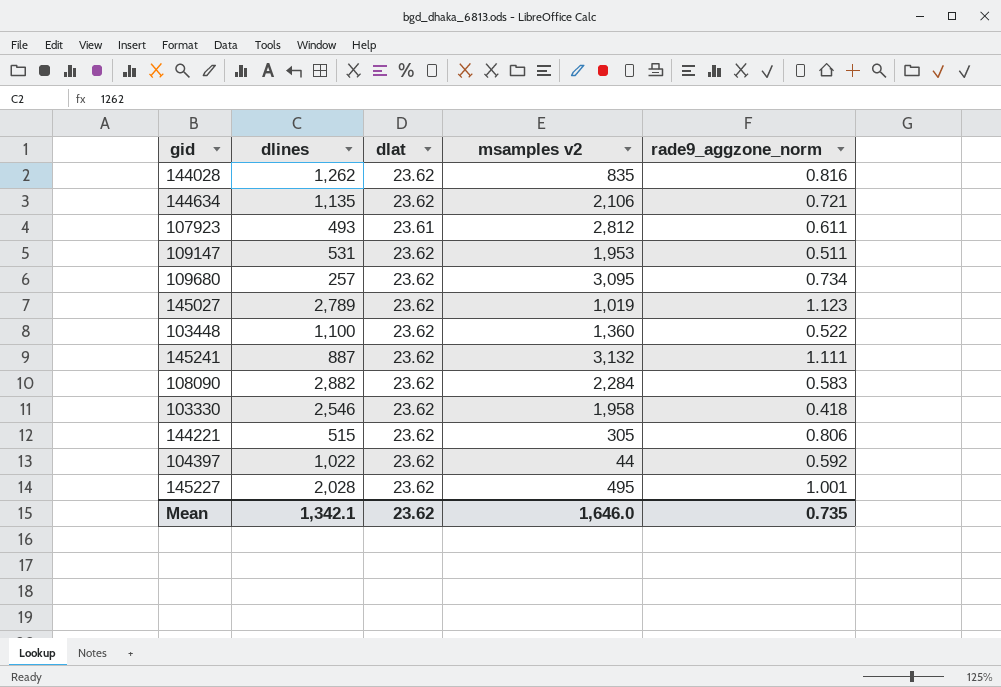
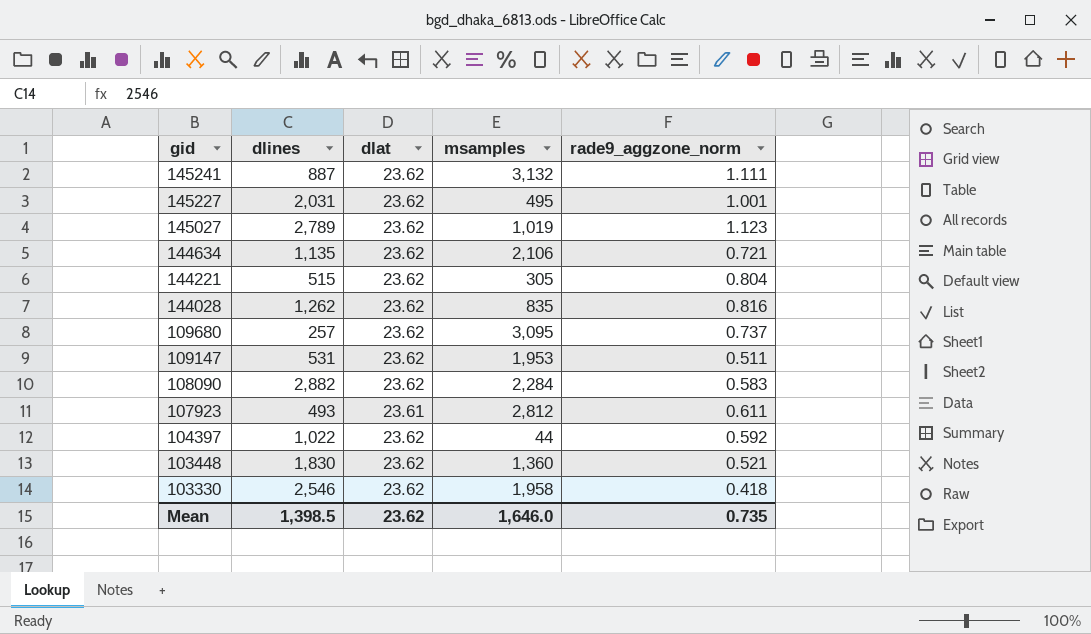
row order: none -> gid descending
column name: msamples v2 -> msamples
145227 | dlines: 2,028 -> 2,031
144221 | rade9_aggzone_norm: 0.806 -> 0.804
109680 | rade9_aggzone_norm: 0.734 -> 0.737
103448 | dlines: 1,100 -> 1,830
103448 | rade9_aggzone_norm: 0.522 -> 0.521
Mean | dlines: 1,342.1 -> 1,398.5

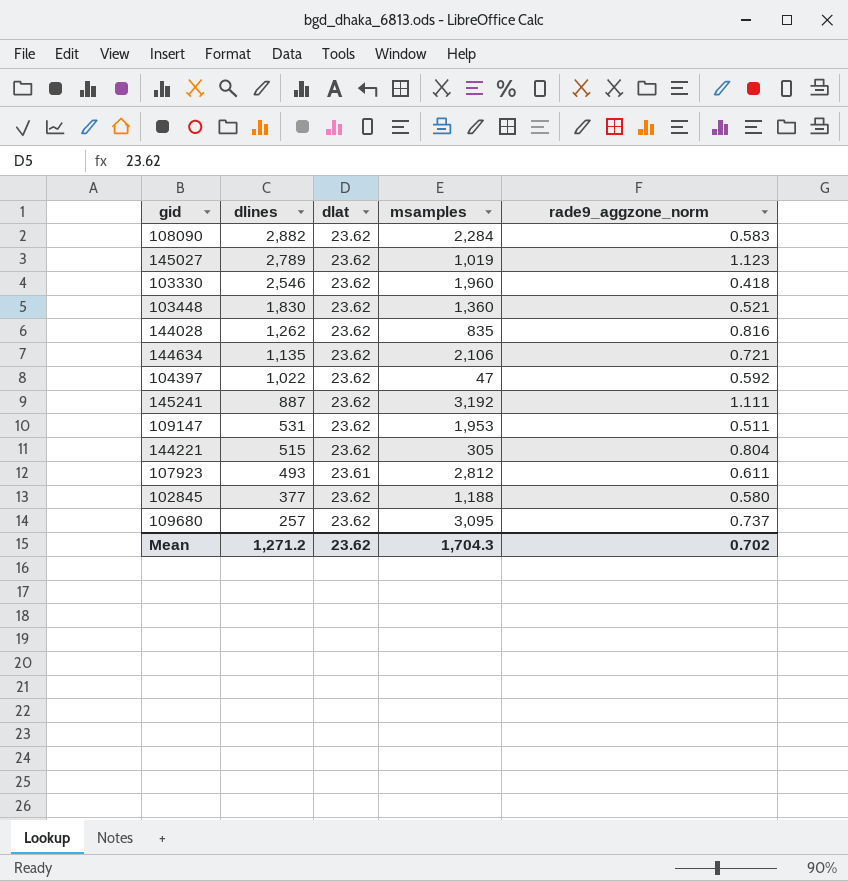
row order: gid descending -> dlines descending
row 145227: 2,031 | 23.62 | 495 | 1.001 -> none
103330 | msamples: 1,958 -> 1,960
104397 | msamples: 44 -> 47
145241 | msamples: 3,132 -> 3,192
row 102845: none -> 377 | 23.62 | 1,188 | 0.580
Mean | dlines: 1,398.5 -> 1,271.2
Mean | msamples: 1,646.0 -> 1,704.3
Mean | rade9_aggzone_norm: 0.735 -> 0.702

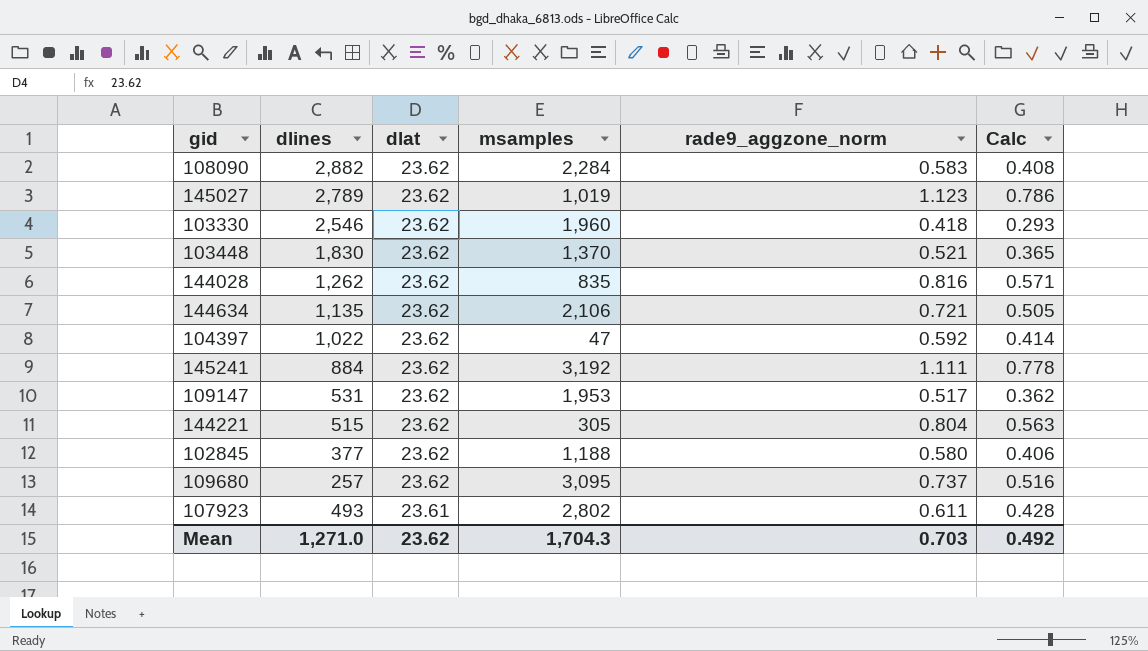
row order: dlines descending -> dlat descending
column Calc | formula: none -> [rade9_aggzone_norm] * 0.7
103448 | msamples: 1,360 -> 1,370
145241 | dlines: 887 -> 884
109147 | rade9_aggzone_norm: 0.511 -> 0.517
107923 | msamples: 2,812 -> 2,802
Mean | dlines: 1,271.2 -> 1,271.0
Mean | rade9_aggzone_norm: 0.702 -> 0.703

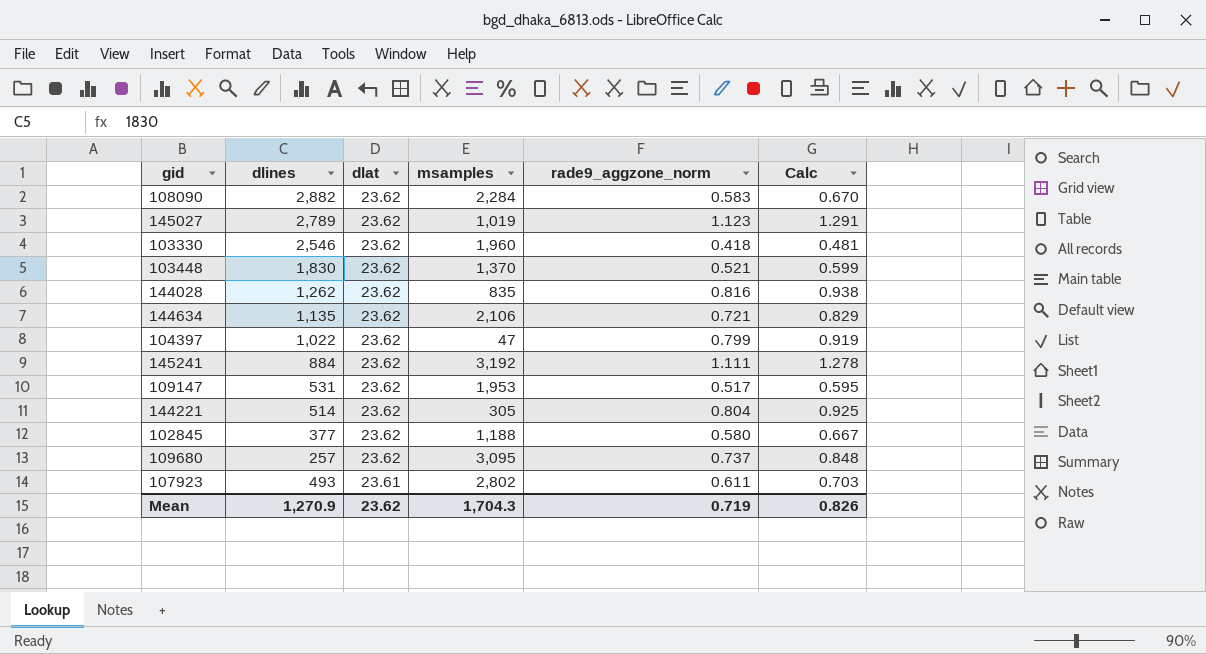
column Calc | formula: [rade9_aggzone_norm] * 0.7 -> [rade9_aggzone_norm] * 1.15
104397 | rade9_aggzone_norm: 0.592 -> 0.799
144221 | dlines: 515 -> 514
Mean | dlines: 1,271.0 -> 1,270.9
Mean | rade9_aggzone_norm: 0.703 -> 0.719
Mean | Calc: 0.492 -> 0.826

